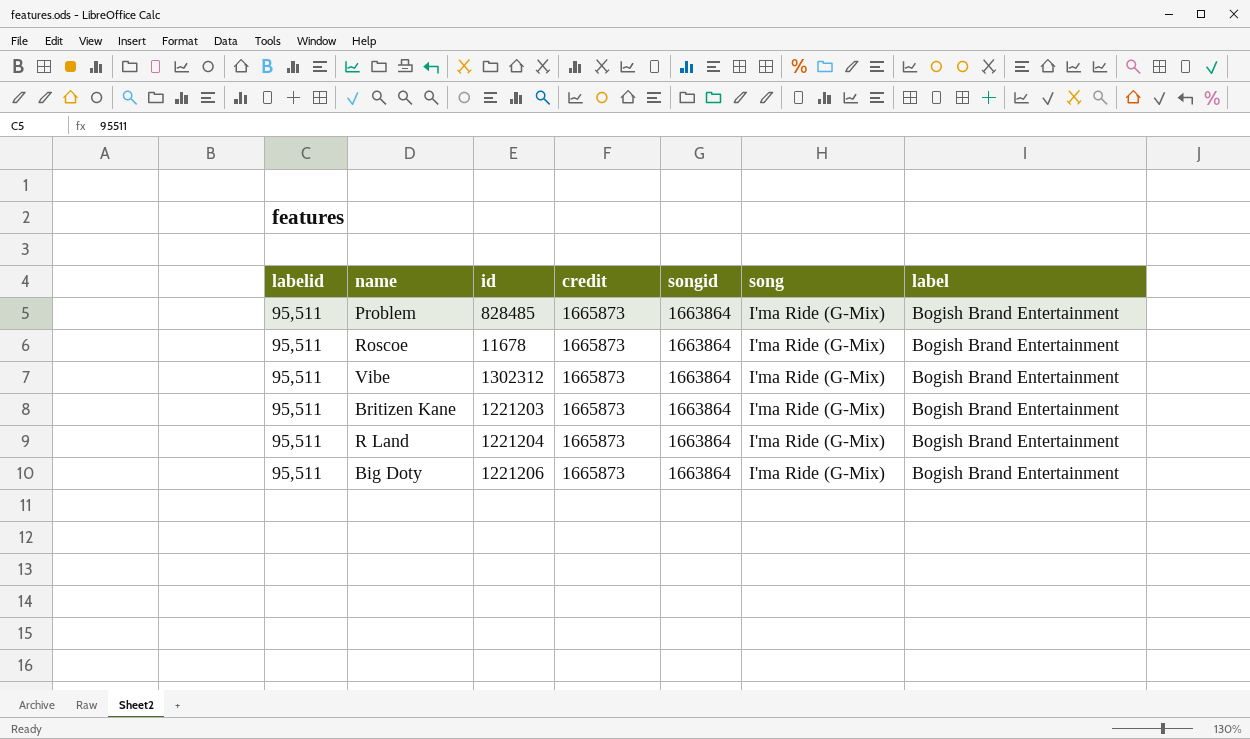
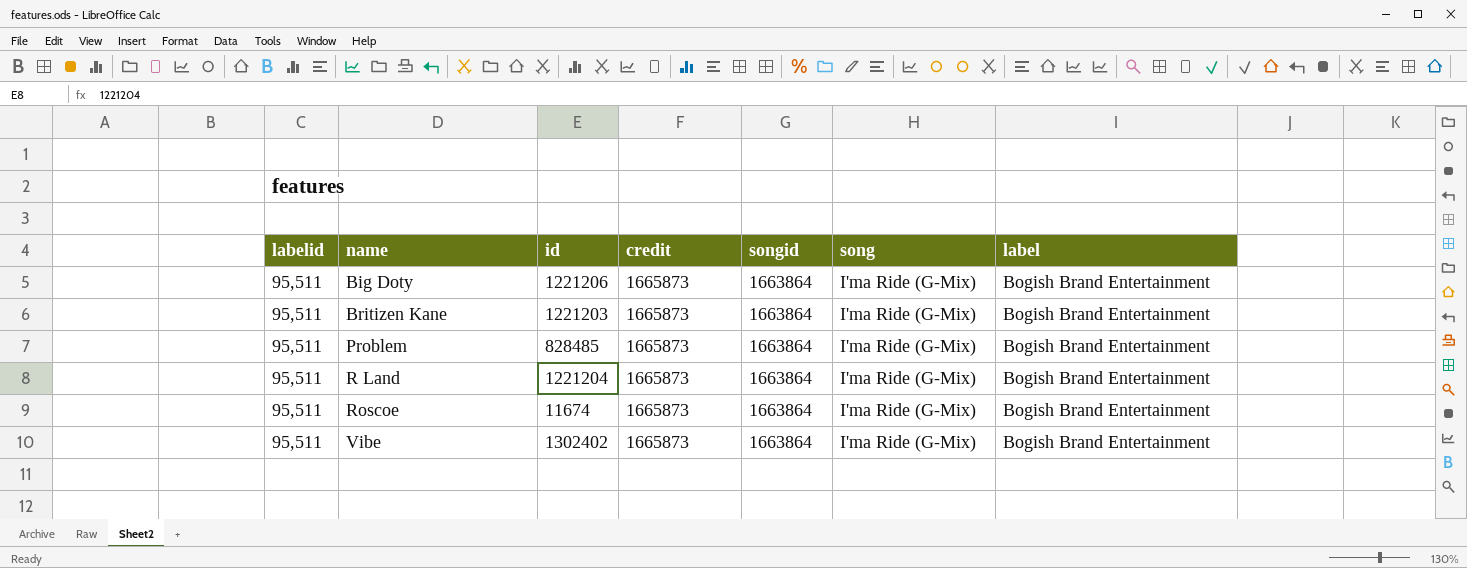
row order: none -> name ascending
Roscoe | id: 11678 -> 11674
Vibe | id: 1302312 -> 1302402

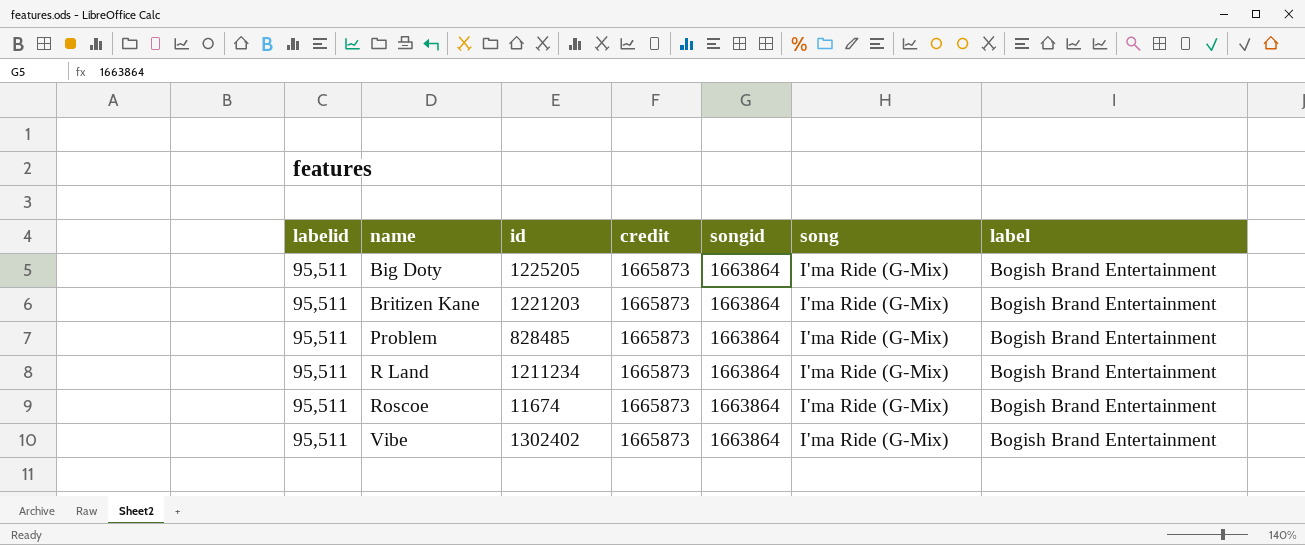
Big Doty | id: 1221206 -> 1225205
R Land | id: 1221204 -> 1211234

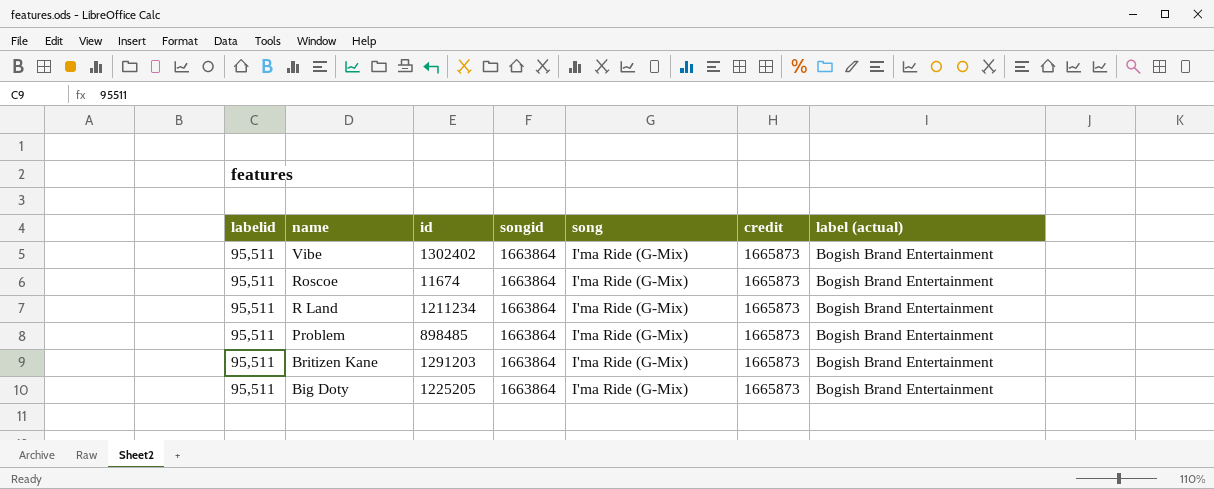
row order: name ascending -> name descending
column credit | position: 4 -> 6
column name: label -> label (actual)
Problem | id: 828485 -> 898485
Britizen Kane | id: 1221203 -> 1291203

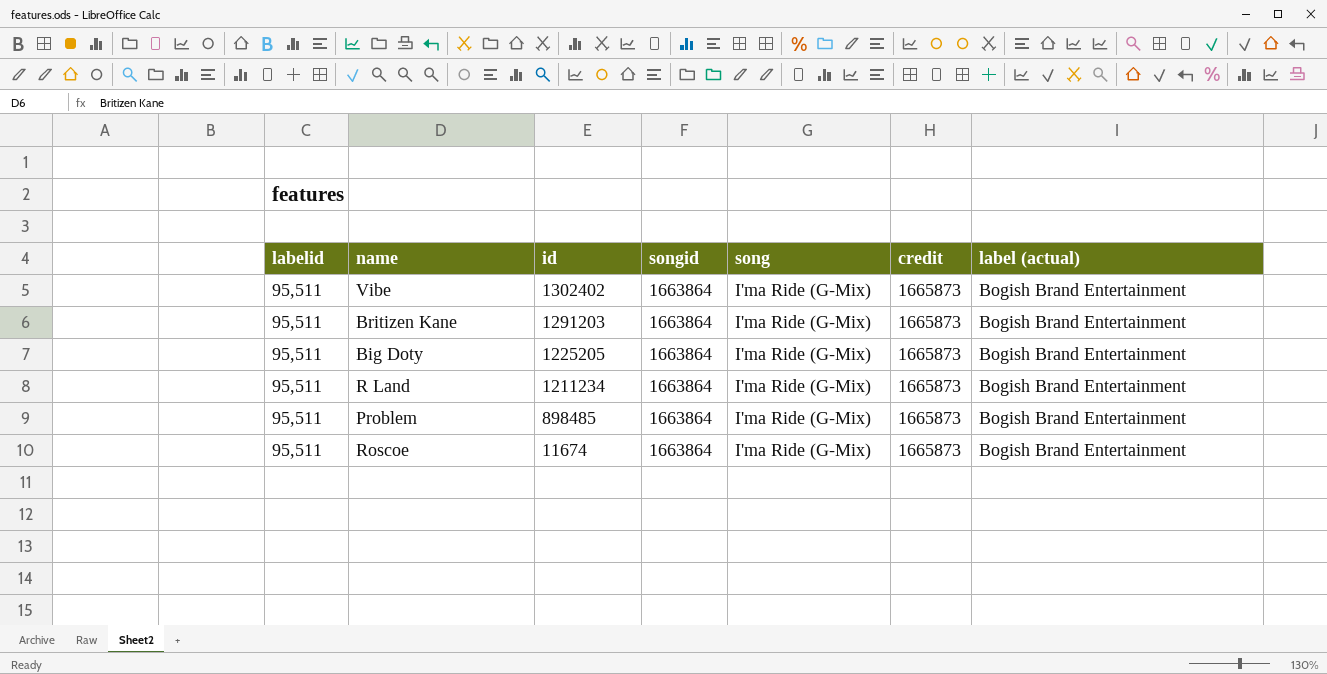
row order: name descending -> id descending

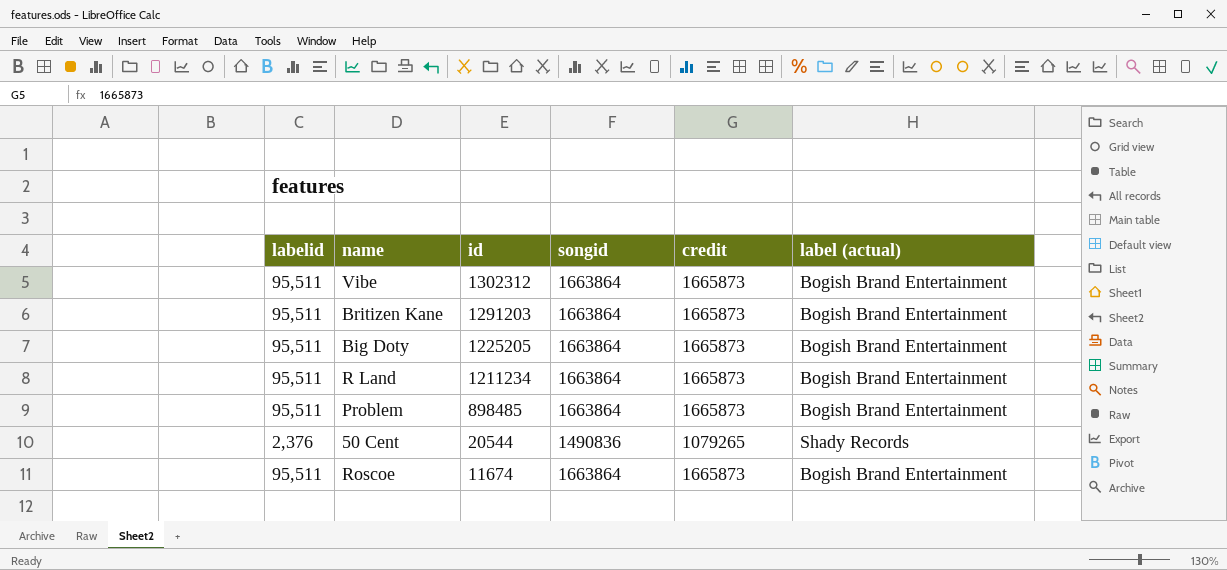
column song | position: 5 -> none
Vibe | id: 1302402 -> 1302312
row 50 Cent: none -> 2,376 | 20544 | 1490836 | 1079265 | Shady Records

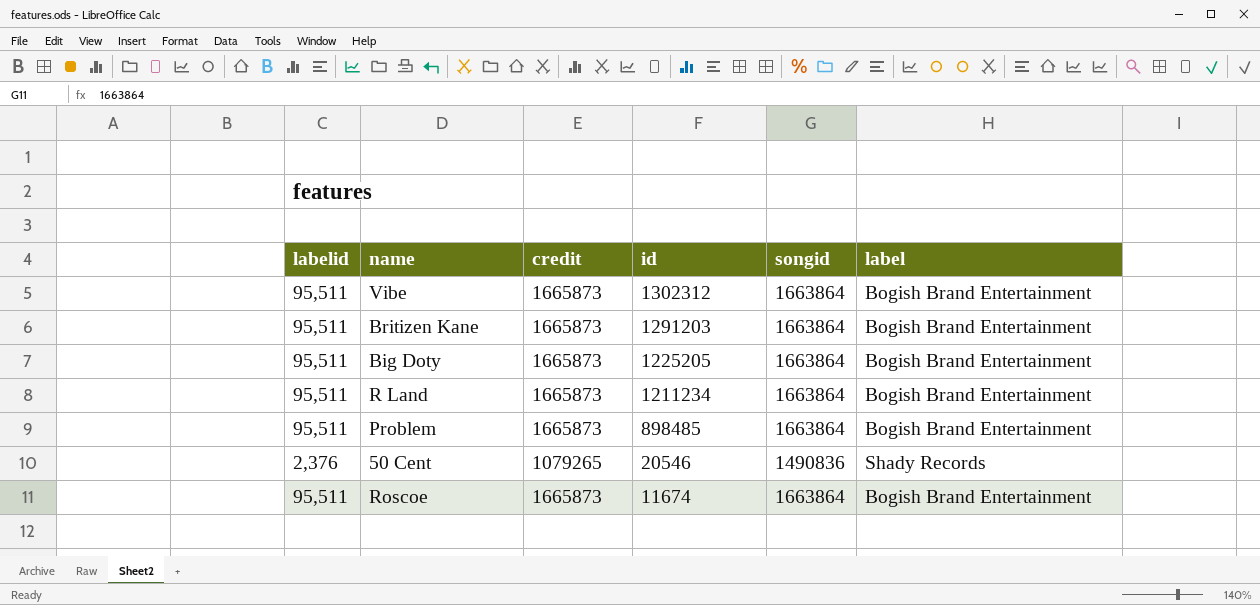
column credit | position: 5 -> 3
column name: label (actual) -> label
50 Cent | id: 20544 -> 20546

